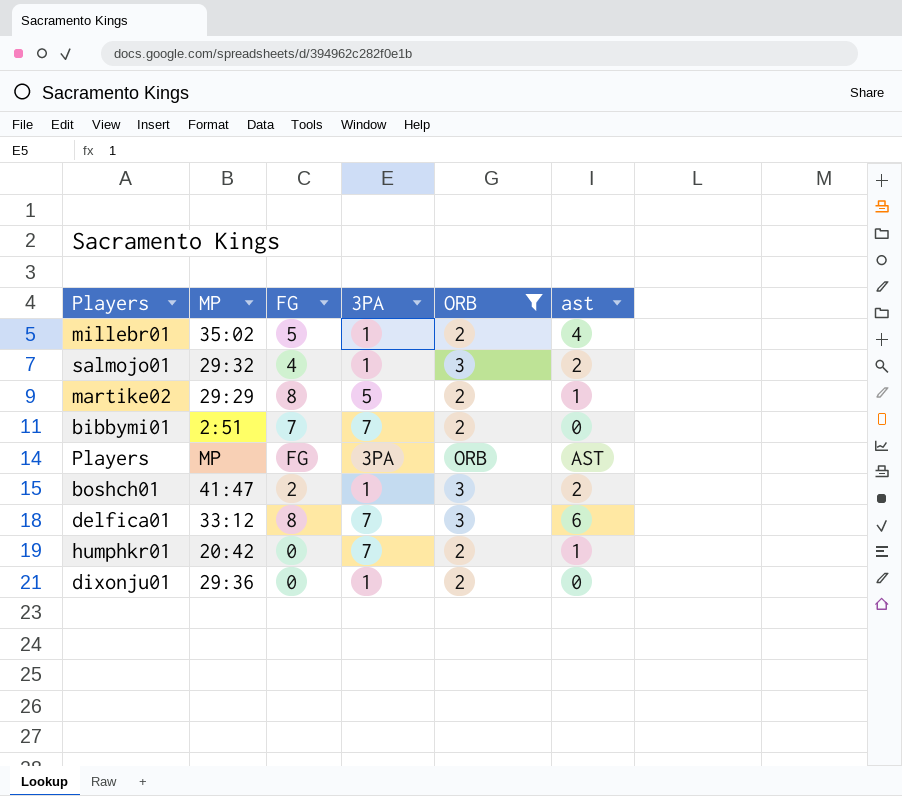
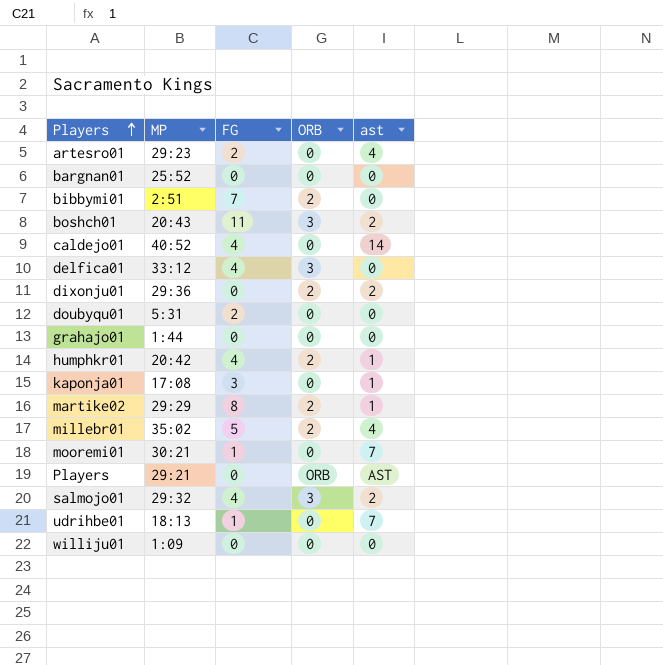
filter: ORB != 0 -> none
row order: none -> Players ascending
column 3PA | position: 4 -> none
boshch01 | MP: 41:47 -> 20:43
boshch01 | FG: 2 -> 11
delfica01 | FG: 8 -> 4
delfica01 | ast: 6 -> 0
dixonju01 | ast: 0 -> 2
humphkr01 | FG: 0 -> 4
Players | MP: MP -> 29:21
Players | FG: FG -> 0

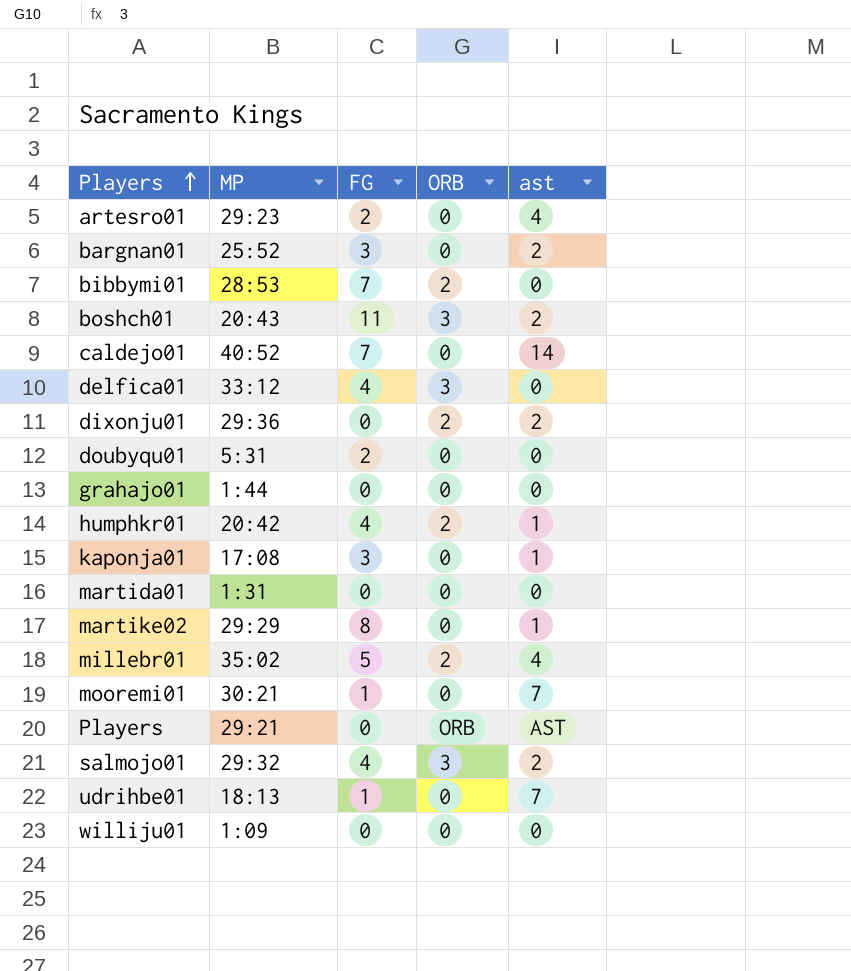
bargnan01 | FG: 0 -> 3
bargnan01 | ast: 0 -> 2
bibbymi01 | MP: 2:51 -> 28:53
caldejo01 | FG: 4 -> 7
row martida01: none -> 1:31 | 0 | 0 | 0
martike02 | ORB: 2 -> 0

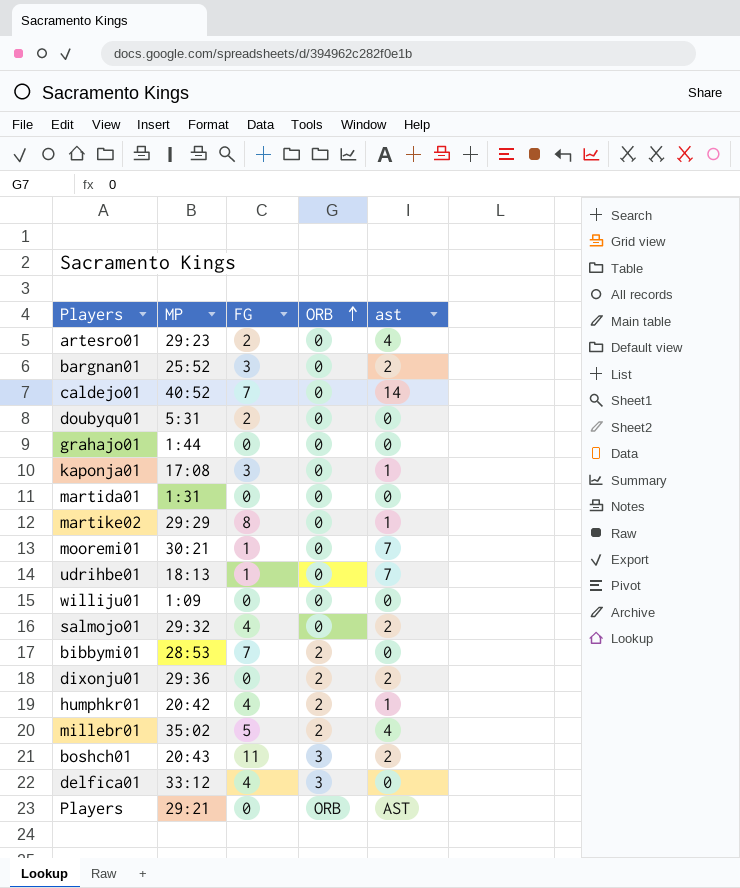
row order: Players ascending -> ORB ascending
salmojo01 | ORB: 3 -> 0

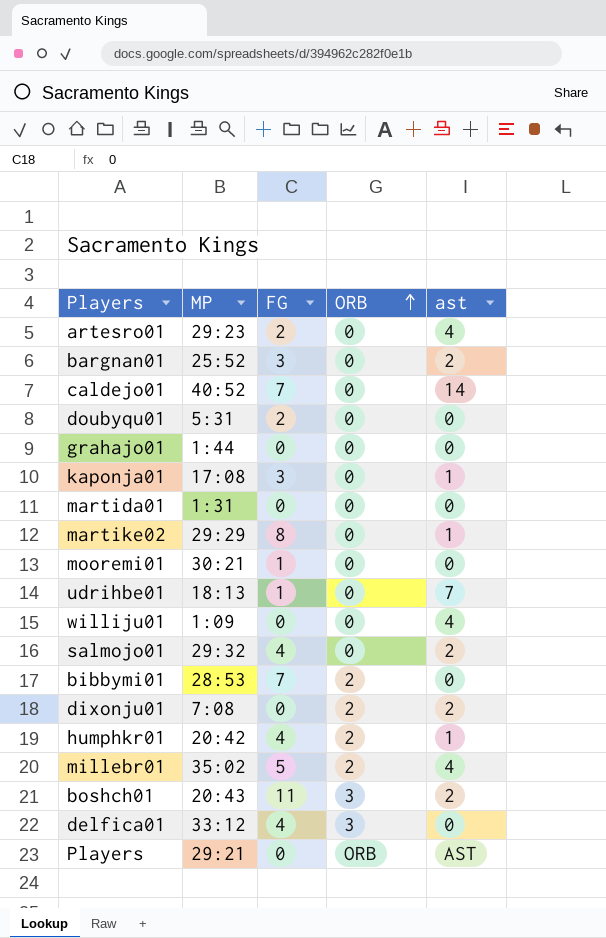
mooremi01 | ast: 7 -> 0
williju01 | ast: 0 -> 4
dixonju01 | MP: 29:36 -> 7:08

